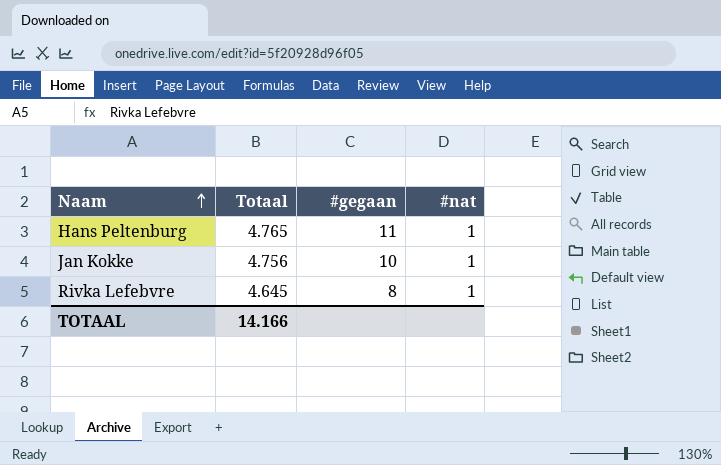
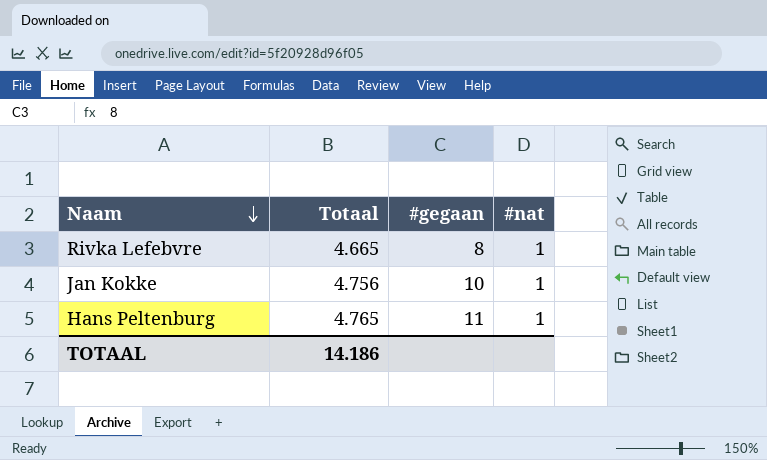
row order: Naam ascending -> Naam descending
Rivka Lefebvre | Totaal: 4.645 -> 4.665
TOTAAL | Totaal: 14.166 -> 14.186

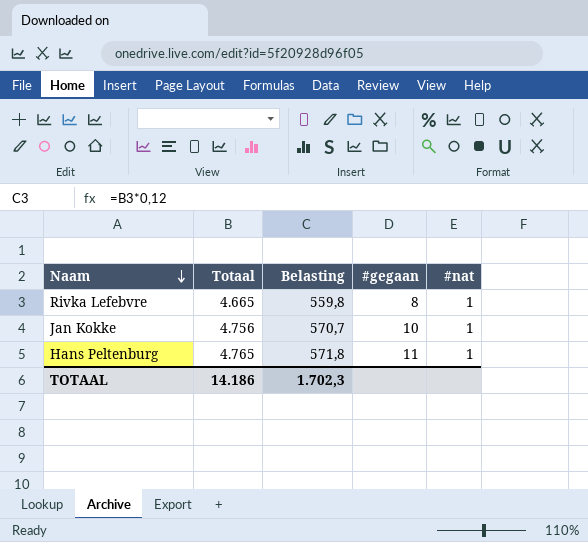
column Belasting | formula: none -> [Totaal] * 0,12

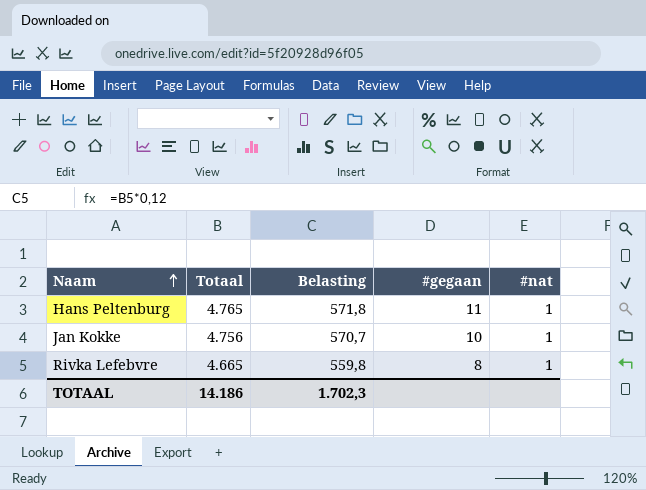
row order: Naam descending -> Naam ascending

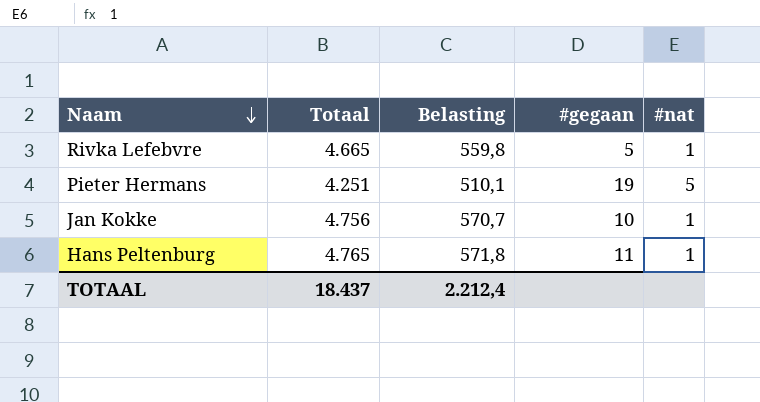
row order: Naam ascending -> Naam descending
Rivka Lefebvre | #gegaan: 8 -> 5
row Pieter Hermans: none -> 4.251 | 510,1 | 19 | 5
TOTAAL | Totaal: 14.186 -> 18.437
TOTAAL | Belasting: 1.702,3 -> 2.212,4

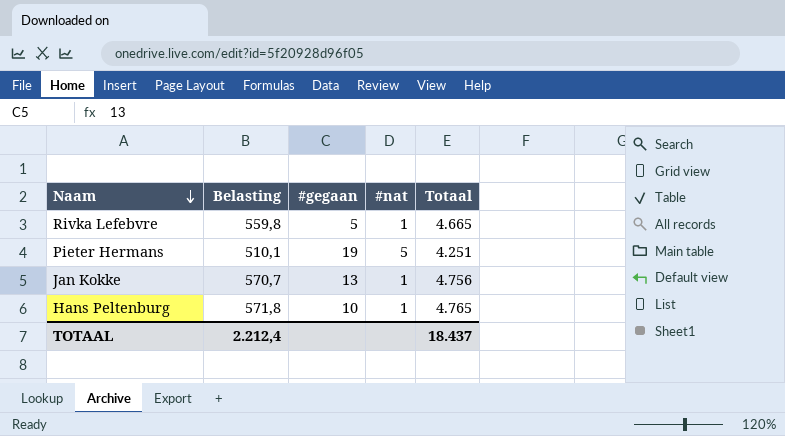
column Totaal | position: 2 -> 5
Jan Kokke | #gegaan: 10 -> 13
Hans Peltenburg | #gegaan: 11 -> 10

